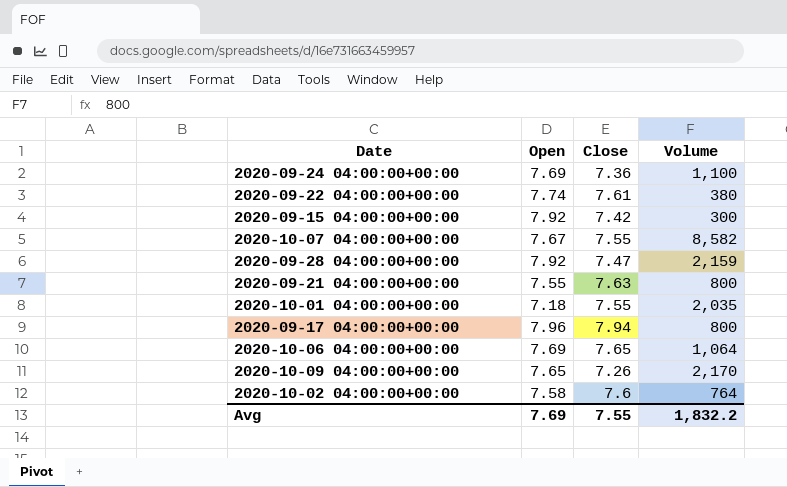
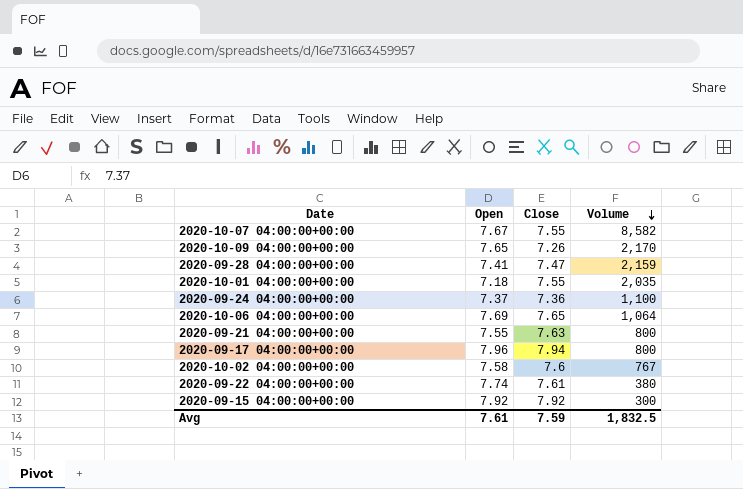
row order: none -> Volume descending
2020-09-28 04:00:00+00:00 | Open: 7.92 -> 7.41
2020-09-24 04:00:00+00:00 | Open: 7.69 -> 7.37
2020-10-02 04:00:00+00:00 | Volume: 764 -> 767
2020-09-15 04:00:00+00:00 | Close: 7.42 -> 7.92
Avg | Open: 7.69 -> 7.61
Avg | Close: 7.55 -> 7.59
Avg | Volume: 1,832.2 -> 1,832.5

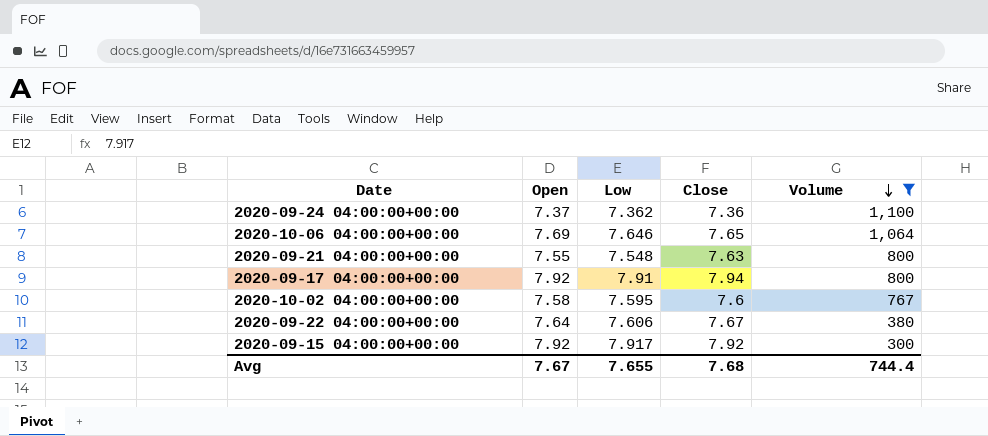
filter: none -> Volume <= 1,100
column Low | position: none -> 3
2020-09-17 04:00:00+00:00 | Open: 7.96 -> 7.92
2020-09-22 04:00:00+00:00 | Open: 7.74 -> 7.64
2020-09-22 04:00:00+00:00 | Close: 7.61 -> 7.67
Avg | Open: 7.61 -> 7.67
Avg | Close: 7.59 -> 7.68
Avg | Volume: 1,832.5 -> 744.4

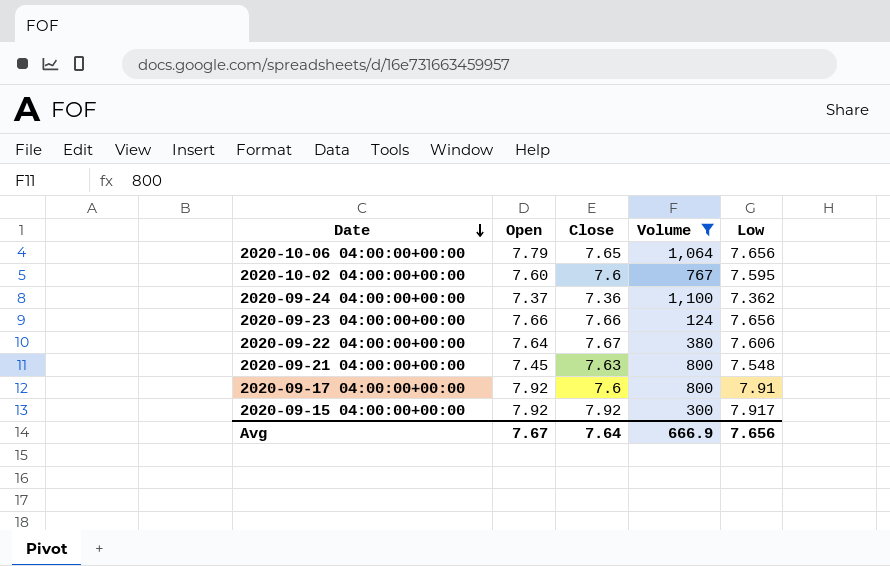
row order: Volume descending -> Date descending
column Low | position: 3 -> 5
2020-10-06 04:00:00+00:00 | Open: 7.69 -> 7.79
2020-10-06 04:00:00+00:00 | Low: 7.646 -> 7.656
2020-10-02 04:00:00+00:00 | Open: 7.58 -> 7.60
row 2020-09-23 04:00:00+00:00: none -> 7.66 | 7.66 | 124 | 7.656
2020-09-21 04:00:00+00:00 | Open: 7.55 -> 7.45
2020-09-17 04:00:00+00:00 | Close: 7.94 -> 7.6
Avg | Close: 7.68 -> 7.64
Avg | Volume: 744.4 -> 666.9
Avg | Low: 7.655 -> 7.656

